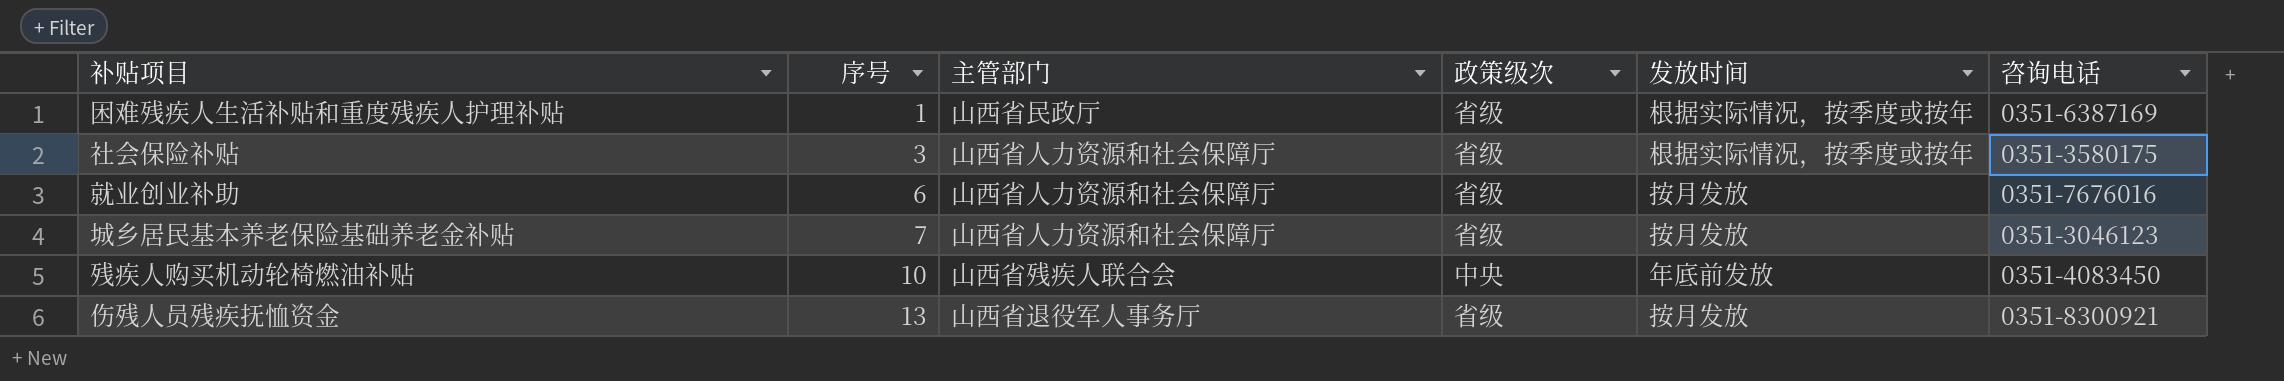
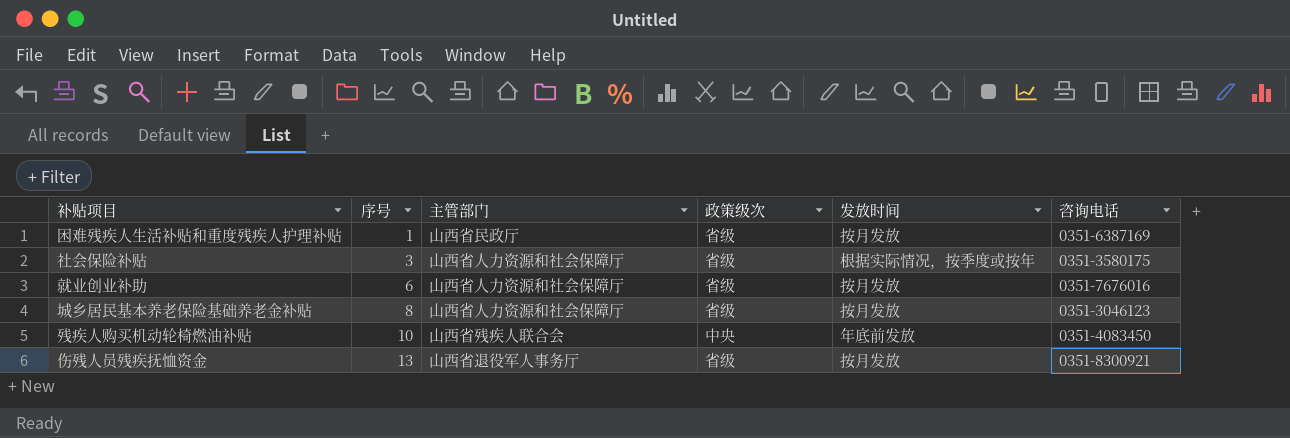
困难残疾人生活补贴和重度残疾人护理补贴 | 发放时间: 根据实际情况，按季度或按年 -> 按月发放
城乡居民基本养老保险基础养老金补贴 | 序号: 7 -> 8

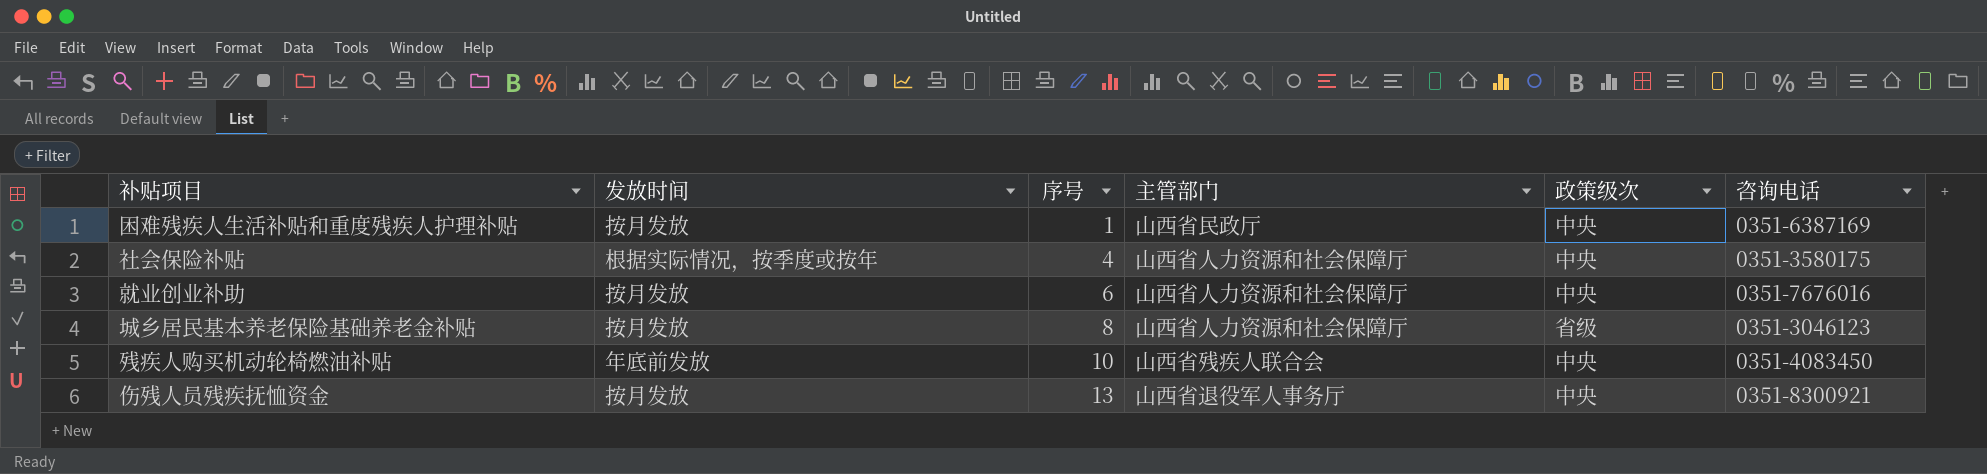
column 发放时间 | position: 5 -> 2
困难残疾人生活补贴和重度残疾人护理补贴 | 政策级次: 省级 -> 中央
社会保险补贴 | 序号: 3 -> 4
社会保险补贴 | 政策级次: 省级 -> 中央
就业创业补助 | 政策级次: 省级 -> 中央
伤残人员残疾抚恤资金 | 政策级次: 省级 -> 中央

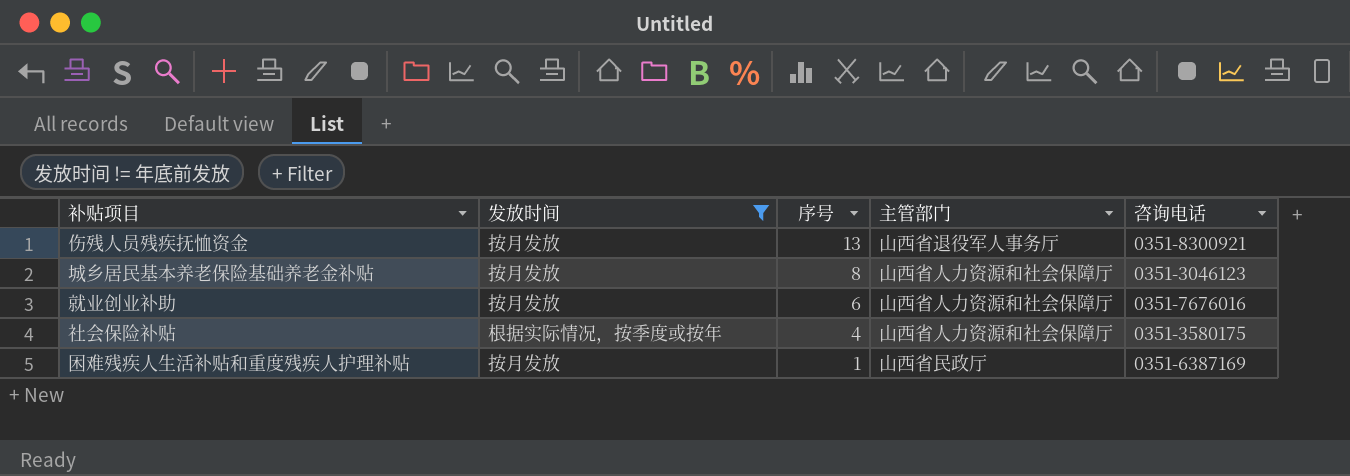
filter: none -> 发放时间 != 年底前发放
row order: 序号 ascending -> 序号 descending
column 政策级次 | position: 5 -> none

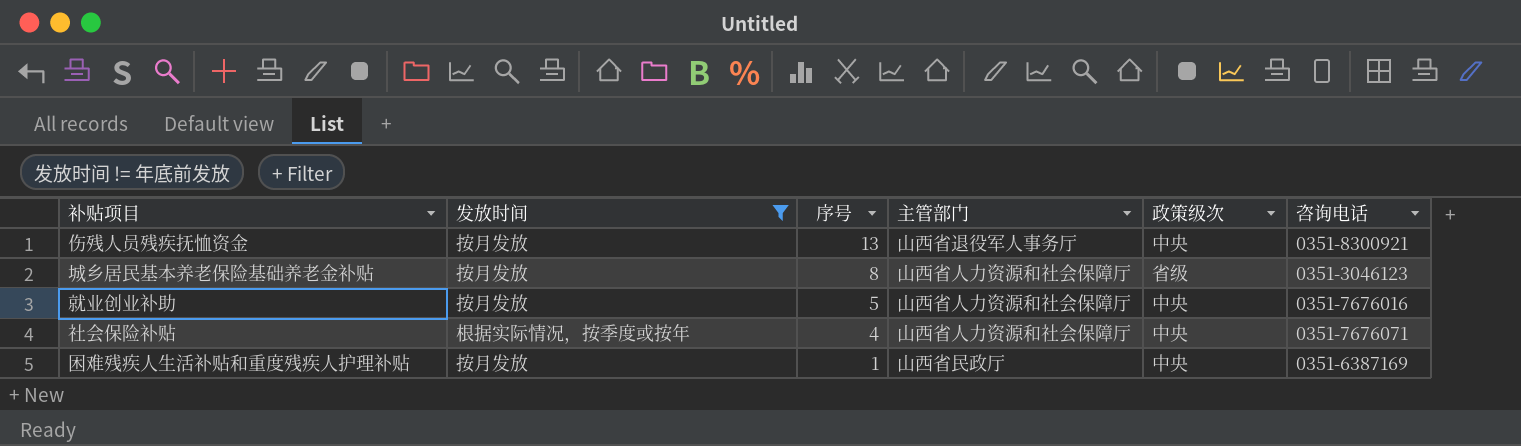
column 政策级次 | position: none -> 5
就业创业补助 | 序号: 6 -> 5
社会保险补贴 | 咨询电话: 0351-3580175 -> 0351-7676071

